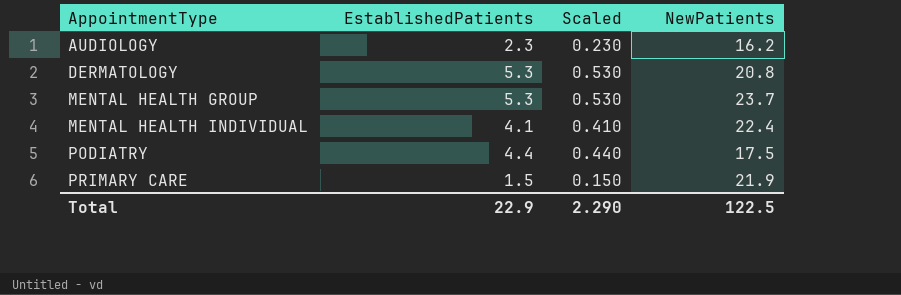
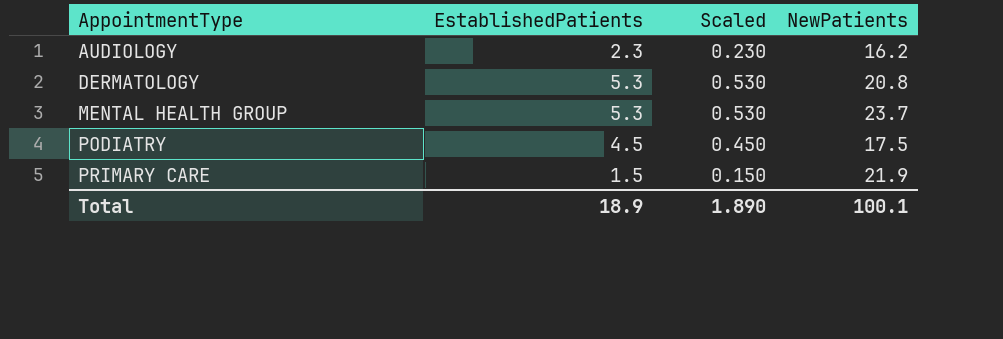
row MENTAL HEALTH INDIVIDUAL: 4.1 | 0.410 | 22.4 -> none
PODIATRY | EstablishedPatients: 4.4 -> 4.5
PODIATRY | Scaled: 0.440 -> 0.450
Total | EstablishedPatients: 22.9 -> 18.9
Total | Scaled: 2.290 -> 1.890
Total | NewPatients: 122.5 -> 100.1

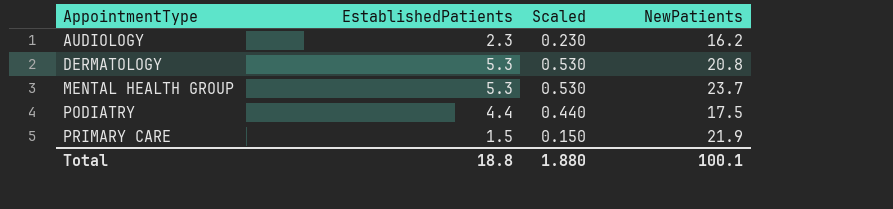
PODIATRY | EstablishedPatients: 4.5 -> 4.4
PODIATRY | Scaled: 0.450 -> 0.440
Total | EstablishedPatients: 18.9 -> 18.8
Total | Scaled: 1.890 -> 1.880

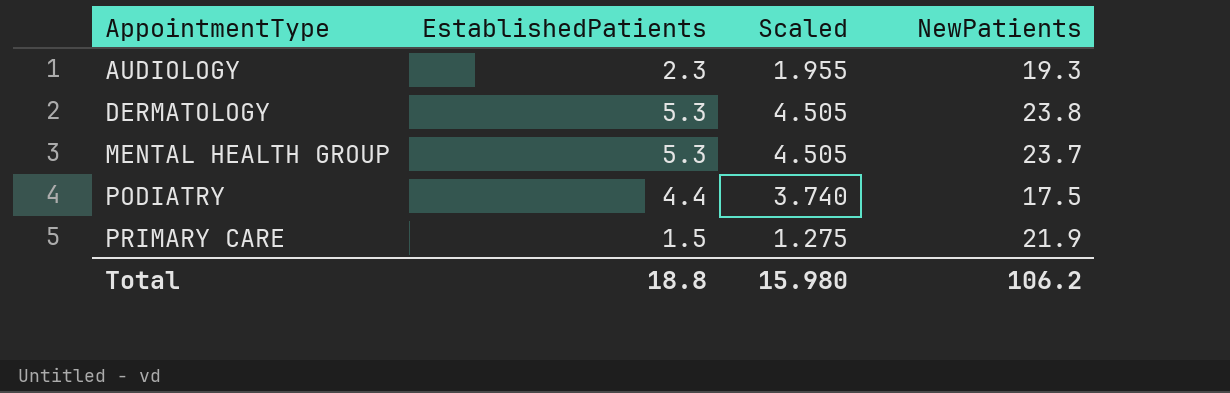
column Scaled | formula: [EstablishedPatients] * 0.1 -> [EstablishedPatients] * 0.85
AUDIOLOGY | NewPatients: 16.2 -> 19.3
DERMATOLOGY | NewPatients: 20.8 -> 23.8
Total | Scaled: 1.880 -> 15.980
Total | NewPatients: 100.1 -> 106.2

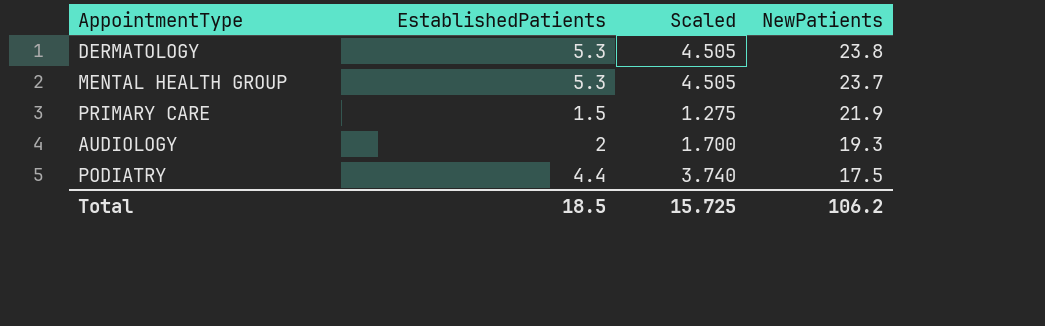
row order: AppointmentType ascending -> NewPatients descending
AUDIOLOGY | EstablishedPatients: 2.3 -> 2
AUDIOLOGY | Scaled: 1.955 -> 1.700
Total | EstablishedPatients: 18.8 -> 18.5
Total | Scaled: 15.980 -> 15.725

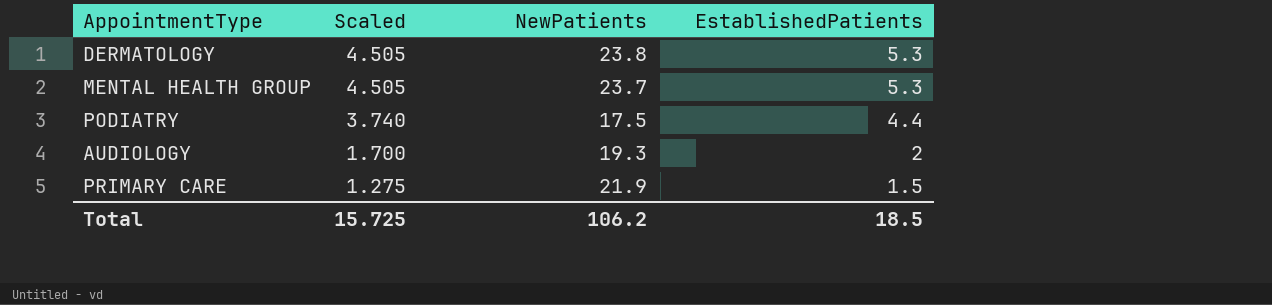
row order: NewPatients descending -> Scaled descending
column EstablishedPatients | position: 2 -> 4

